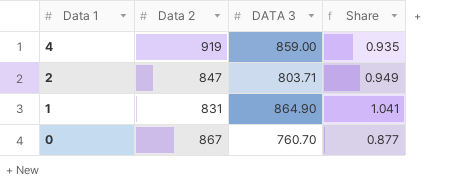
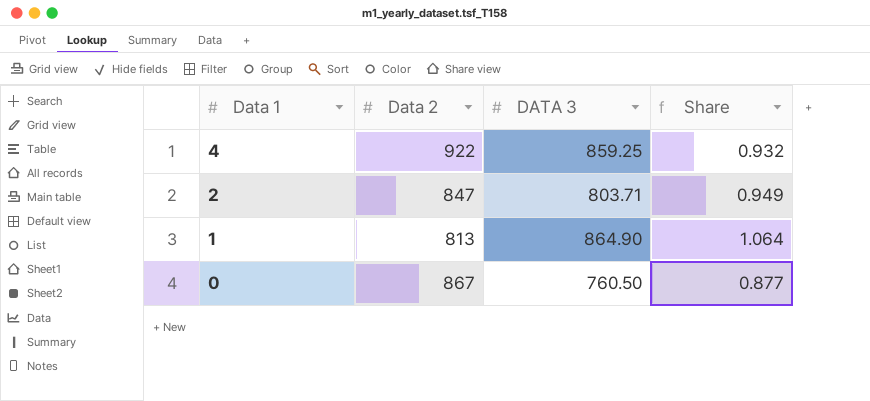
4 | Data 2: 919 -> 922
4 | DATA 3: 859.00 -> 859.25
4 | Share: 0.935 -> 0.932
1 | Data 2: 831 -> 813
1 | Share: 1.041 -> 1.064
0 | DATA 3: 760.70 -> 760.50

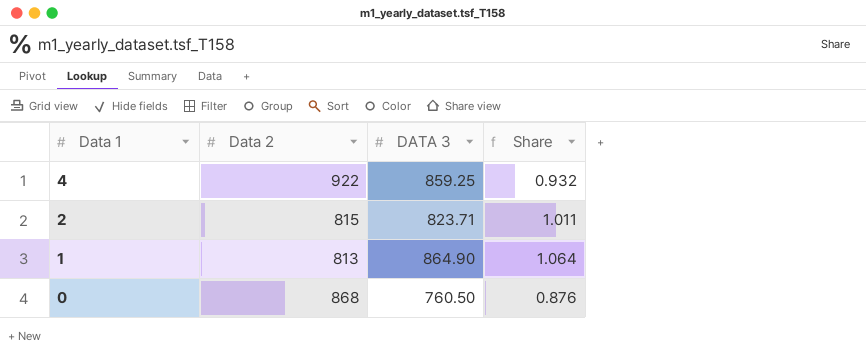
2 | Data 2: 847 -> 815
2 | DATA 3: 803.71 -> 823.71
2 | Share: 0.949 -> 1.011
0 | Data 2: 867 -> 868
0 | Share: 0.877 -> 0.876

